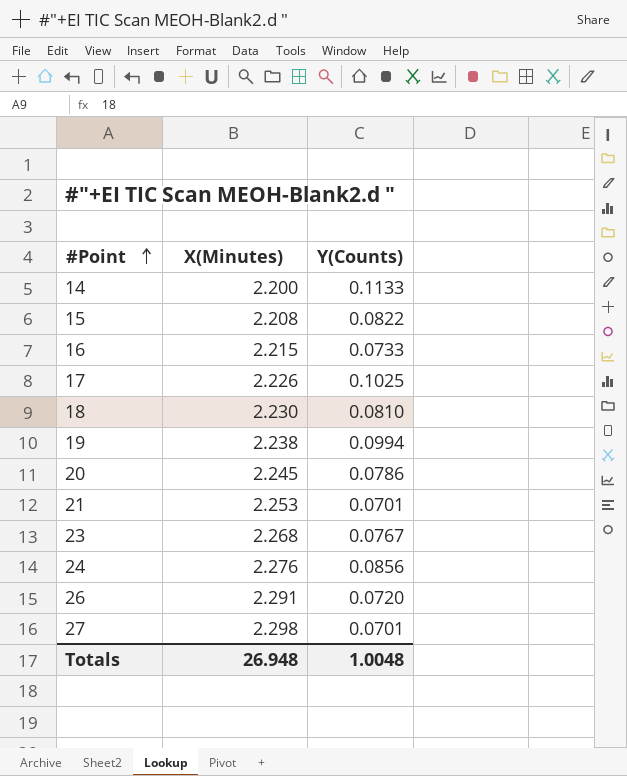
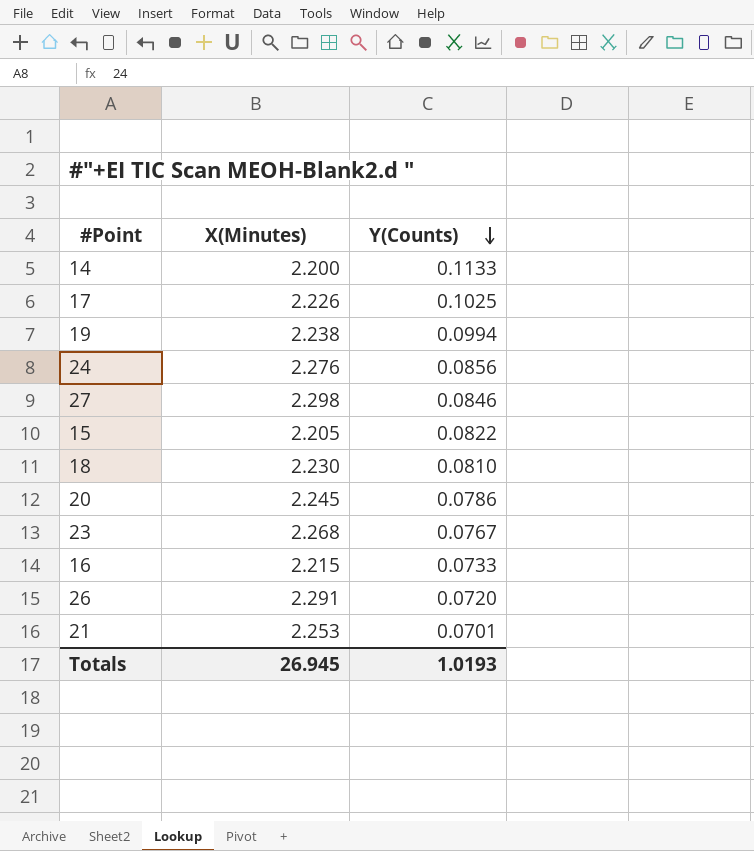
row order: #Point ascending -> Y(Counts) descending
27 | Y(Counts): 0.0701 -> 0.0846
15 | X(Minutes): 2.208 -> 2.205
Totals | X(Minutes): 26.948 -> 26.945
Totals | Y(Counts): 1.0048 -> 1.0193

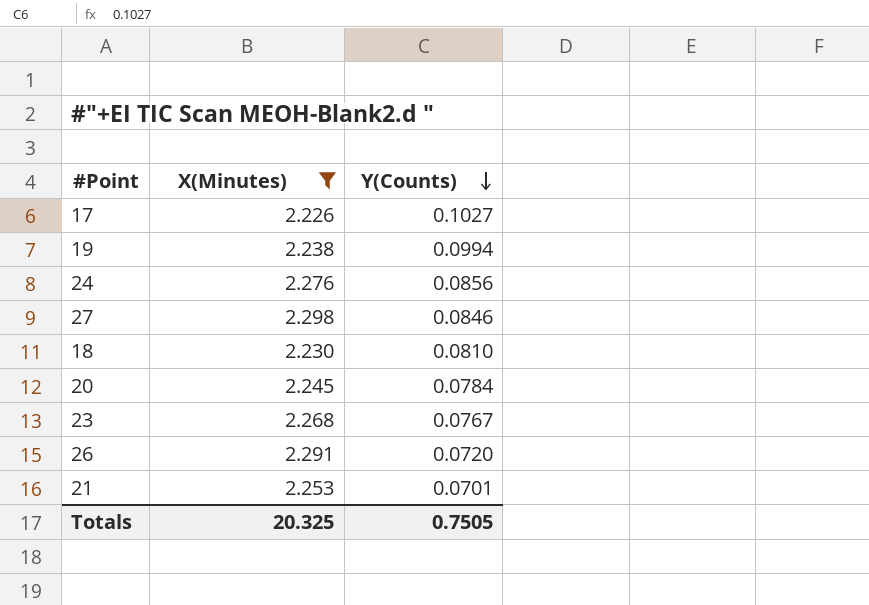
filter: none -> X(Minutes) >= 2.226
17 | Y(Counts): 0.1025 -> 0.1027
20 | Y(Counts): 0.0786 -> 0.0784
Totals | X(Minutes): 26.945 -> 20.325
Totals | Y(Counts): 1.0193 -> 0.7505

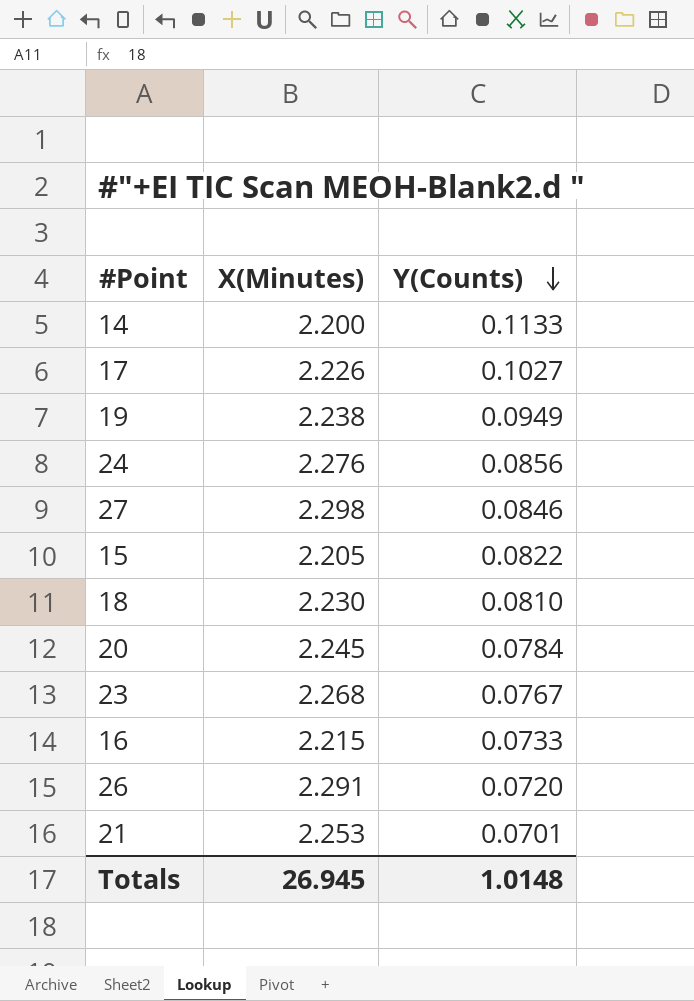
filter: X(Minutes) >= 2.226 -> none
19 | Y(Counts): 0.0994 -> 0.0949
Totals | X(Minutes): 20.325 -> 26.945
Totals | Y(Counts): 0.7505 -> 1.0148

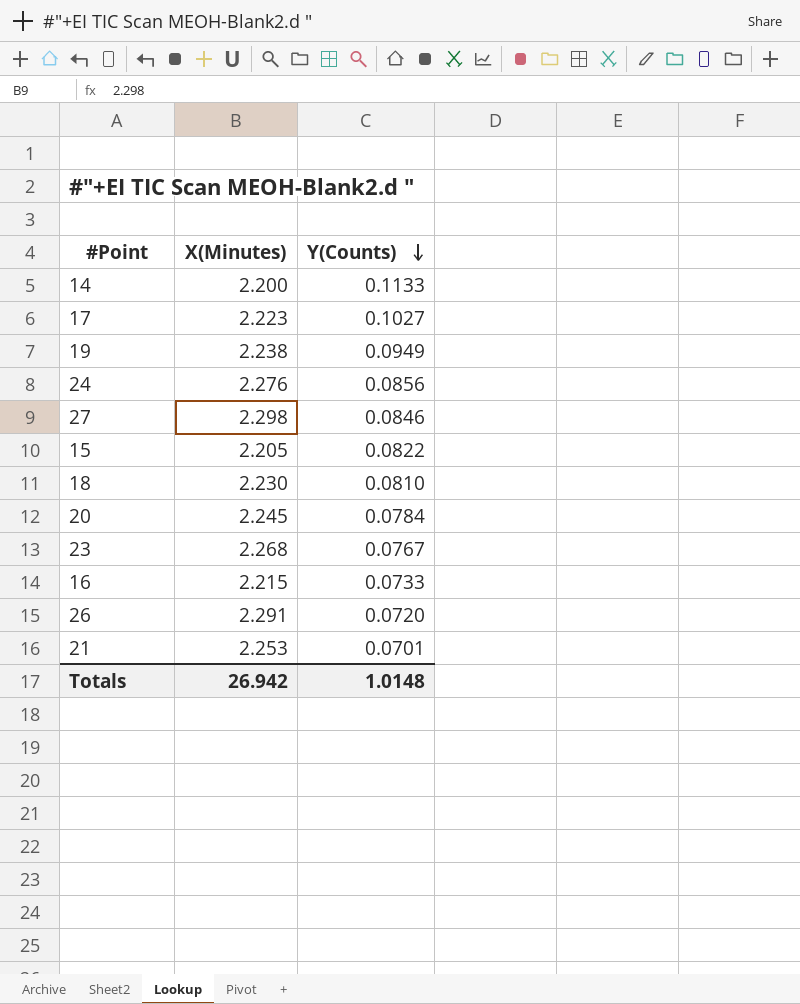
17 | X(Minutes): 2.226 -> 2.223
Totals | X(Minutes): 26.945 -> 26.942

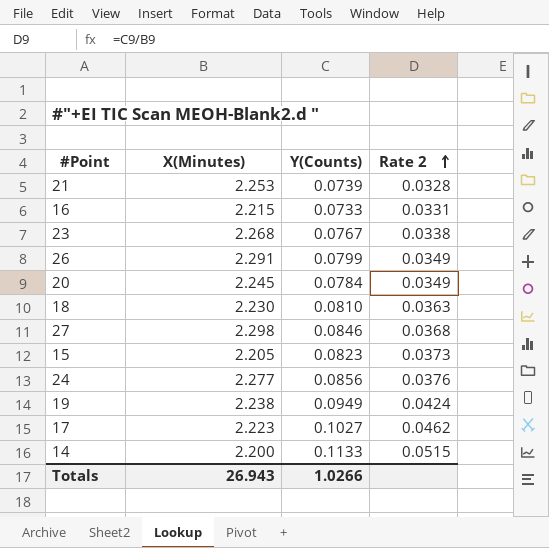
row order: Y(Counts) descending -> Rate 2 ascending
column Rate 2 | formula: none -> [Y(Counts)] / [X(Minutes)]
21 | Y(Counts): 0.0701 -> 0.0739
26 | Y(Counts): 0.0720 -> 0.0799
15 | Y(Counts): 0.0822 -> 0.0823
24 | X(Minutes): 2.276 -> 2.277
Totals | X(Minutes): 26.942 -> 26.943
Totals | Y(Counts): 1.0148 -> 1.0266

